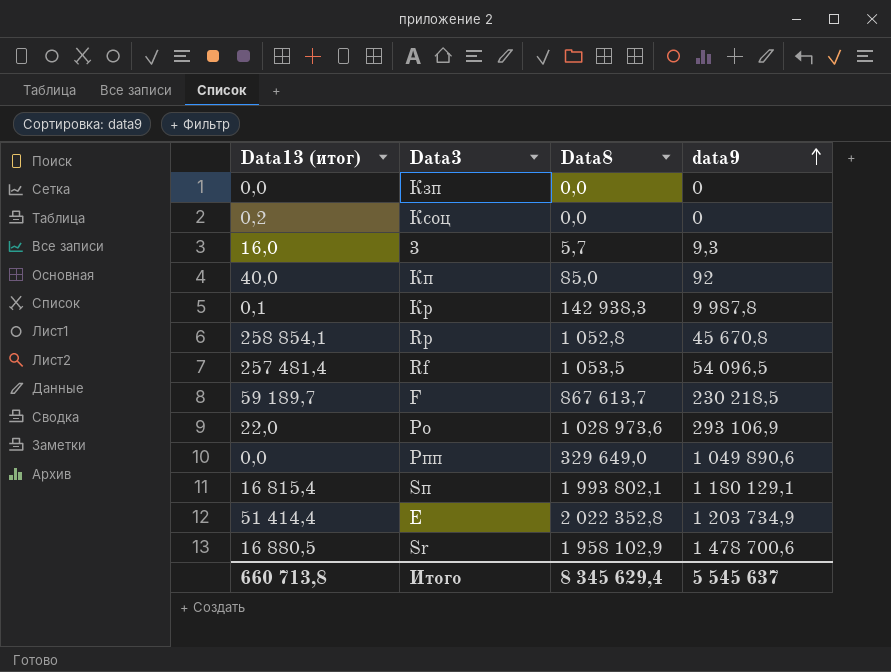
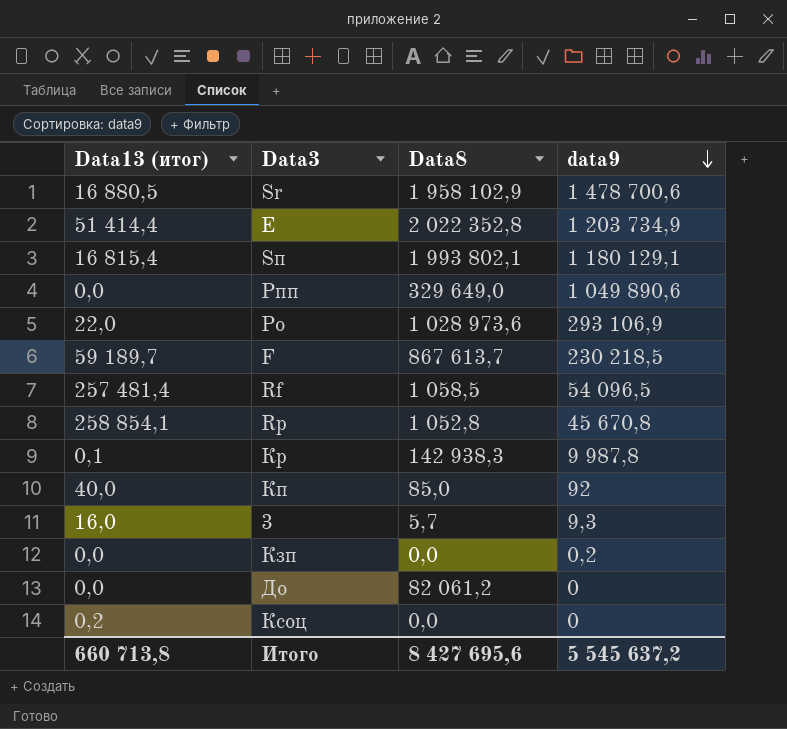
row order: data9 ascending -> data9 descending
Rf | Data8: 1 053,5 -> 1 058,5
Кзп | data9: 0 -> 0,2
row До: none -> 0,0 | 82 061,2 | 0
Итого | Data8: 8 345 629,4 -> 8 427 695,6
Итого | data9: 5 545 637 -> 5 545 637,2

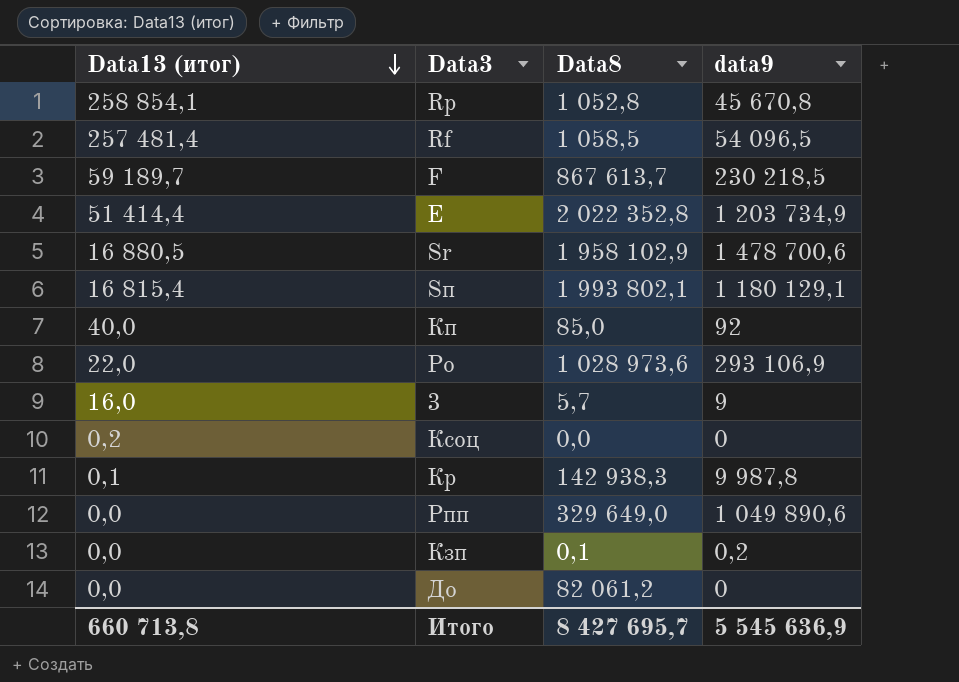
row order: data9 descending -> Data13 (итог) descending
3 | data9: 9,3 -> 9
Кзп | Data8: 0,0 -> 0,1
Итого | Data8: 8 427 695,6 -> 8 427 695,7
Итого | data9: 5 545 637,2 -> 5 545 636,9

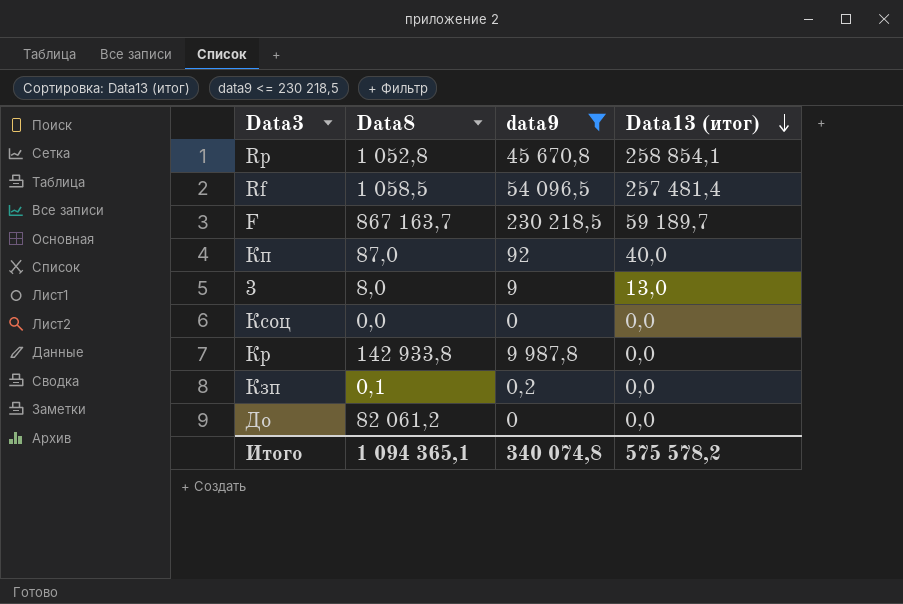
filter: none -> data9 <= 230 218,5
column Data13 (итог) | position: 1 -> 4
F | Data8: 867 613,7 -> 867 163,7
Кп | Data8: 85,0 -> 87,0
3 | Data8: 5,7 -> 8,0
3 | Data13 (итог): 16,0 -> 13,0
Ксоц | Data13 (итог): 0,2 -> 0,0
Кр | Data8: 142 938,3 -> 142 933,8
Кр | Data13 (итог): 0,1 -> 0,0
Итого | Data8: 8 427 695,7 -> 1 094 365,1
Итого | data9: 5 545 636,9 -> 340 074,8
Итого | Data13 (итог): 660 713,8 -> 575 578,2

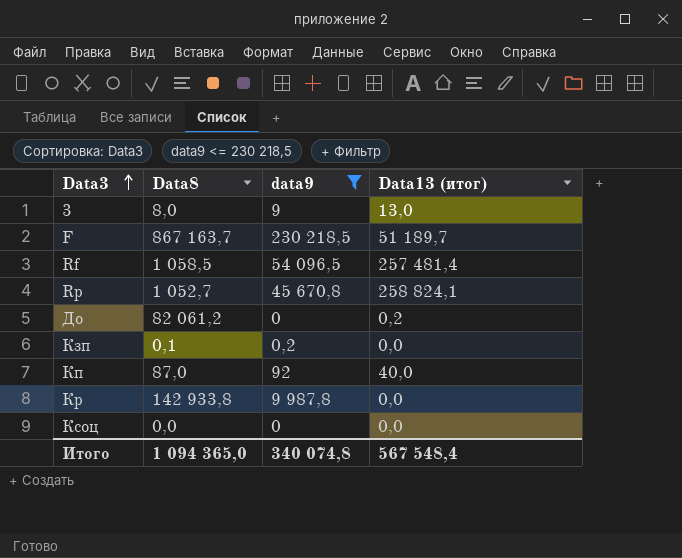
row order: Data13 (итог) descending -> Data3 ascending
F | Data13 (итог): 59 189,7 -> 51 189,7
Rp | Data8: 1 052,8 -> 1 052,7
Rp | Data13 (итог): 258 854,1 -> 258 824,1
До | Data13 (итог): 0,0 -> 0,2
Итого | Data8: 1 094 365,1 -> 1 094 365,0
Итого | Data13 (итог): 575 578,2 -> 567 548,4

